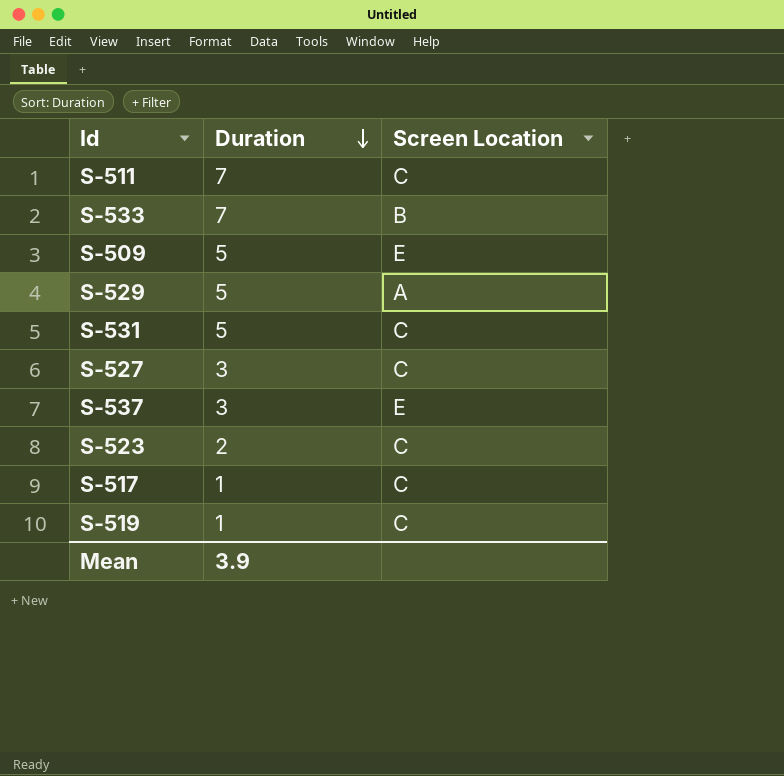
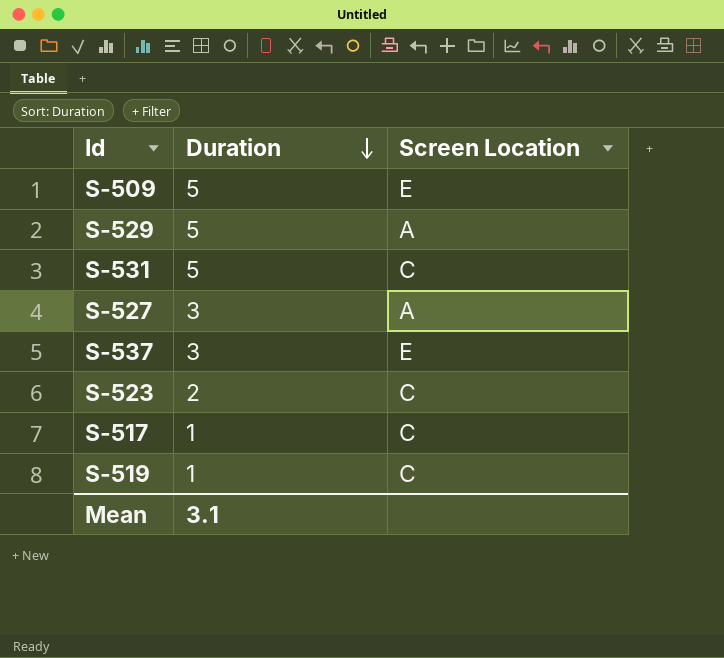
row S-511: 7 | C -> none
row S-533: 7 | B -> none
S-527 | Screen Location: C -> A
Mean | Duration: 3.9 -> 3.1

